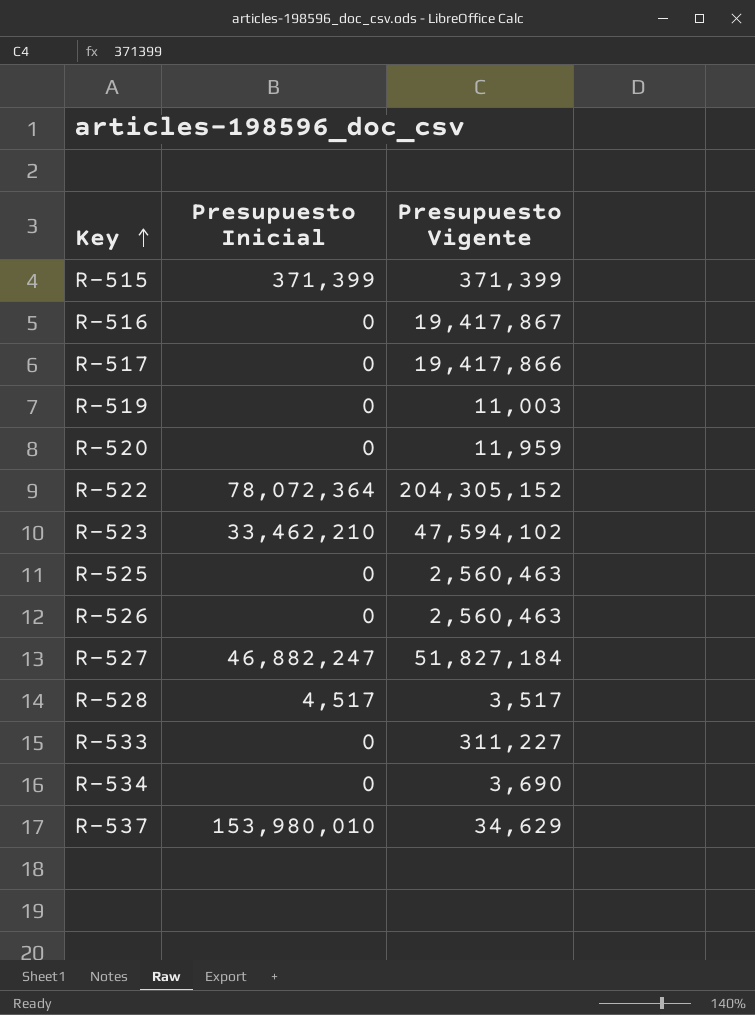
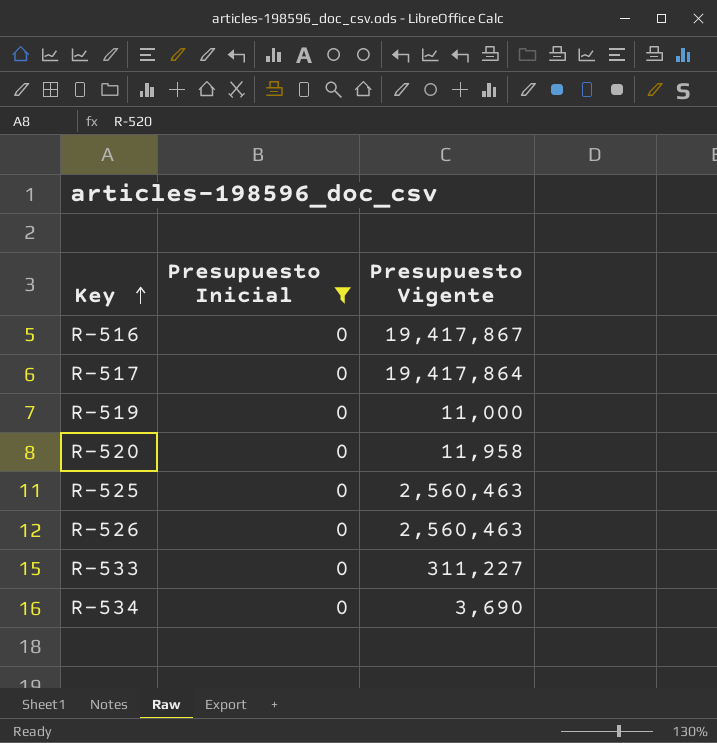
filter: none -> Presupuesto Inicial = 0
R-517 | Presupuesto Vigente: 19,417,866 -> 19,417,864
R-519 | Presupuesto Vigente: 11,003 -> 11,000
R-520 | Presupuesto Vigente: 11,959 -> 11,958

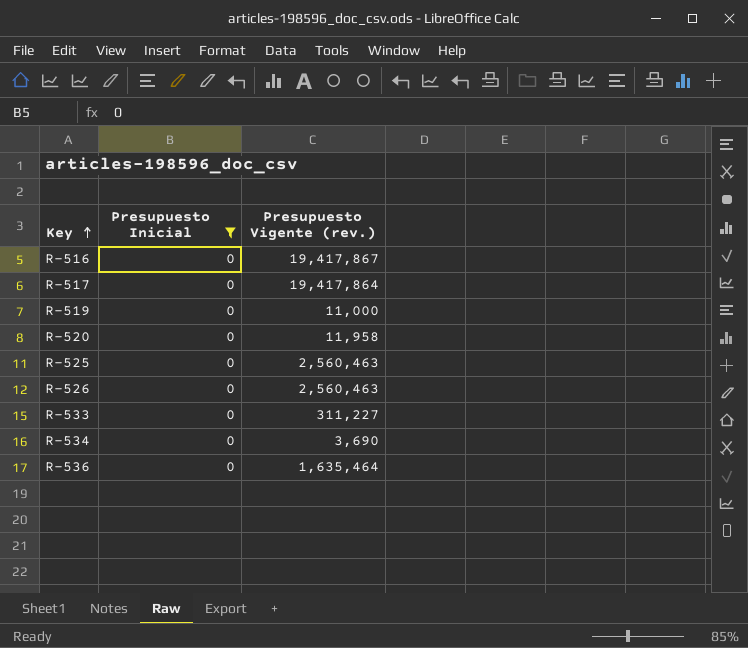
column name: Presupuesto Vigente -> Presupuesto Vigente (rev.)
row R-536: none -> 0 | 1,635,464

